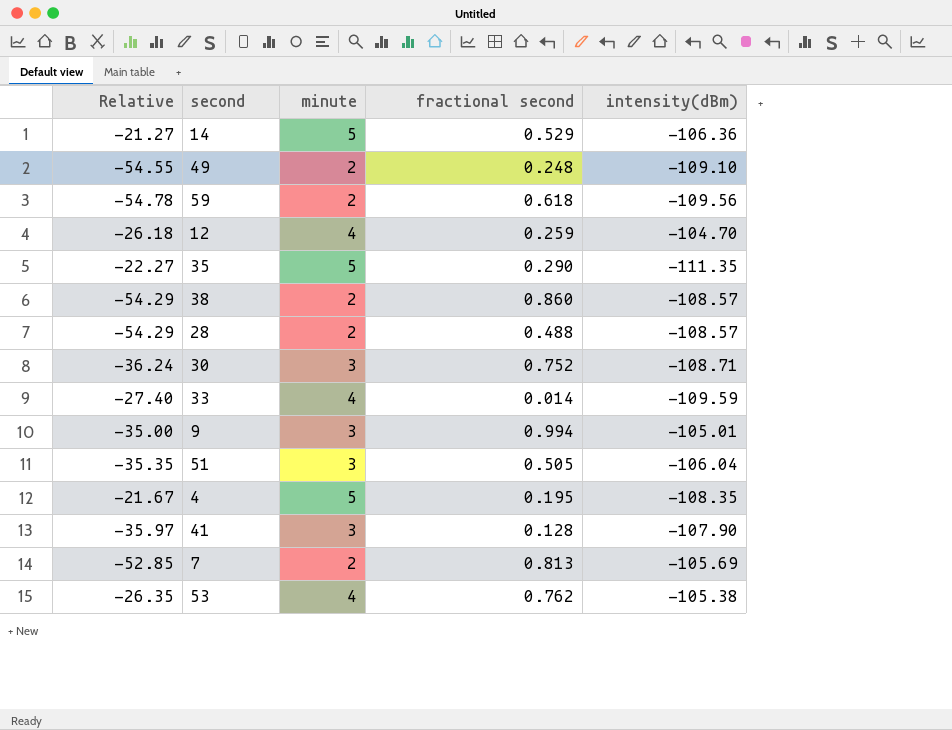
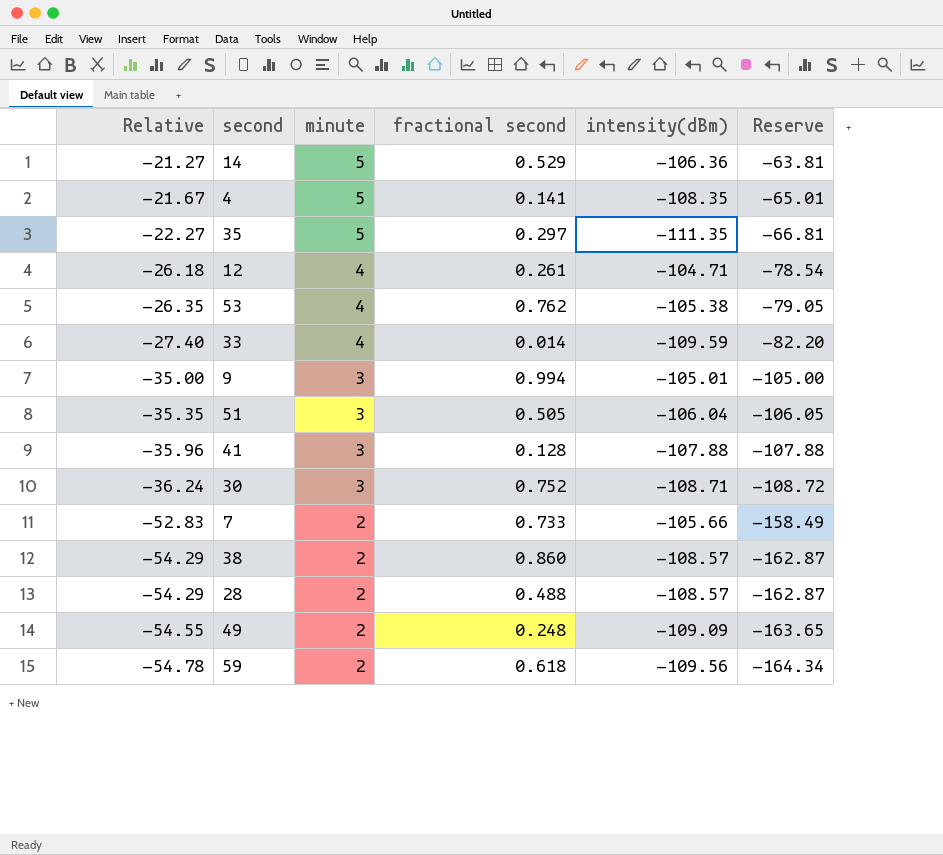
row order: none -> Relative descending
column Reserve | formula: none -> [Relative] * 3
4 | fractional second: 0.195 -> 0.141
35 | fractional second: 0.290 -> 0.297
12 | fractional second: 0.259 -> 0.261
12 | intensity(dBm): -104.70 -> -104.71
41 | Relative: -35.97 -> -35.96
41 | intensity(dBm): -107.90 -> -107.88
7 | Relative: -52.85 -> -52.83
7 | fractional second: 0.813 -> 0.733
7 | intensity(dBm): -105.69 -> -105.66
49 | intensity(dBm): -109.10 -> -109.09

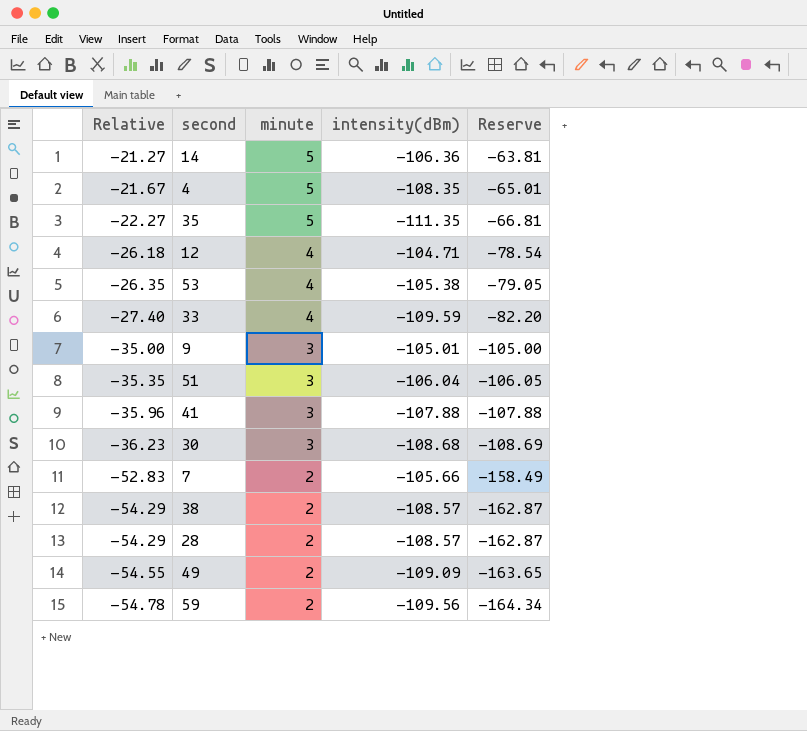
column fractional second | position: 4 -> none
30 | Relative: -36.24 -> -36.23
30 | intensity(dBm): -108.71 -> -108.68
30 | Reserve: -108.72 -> -108.69

